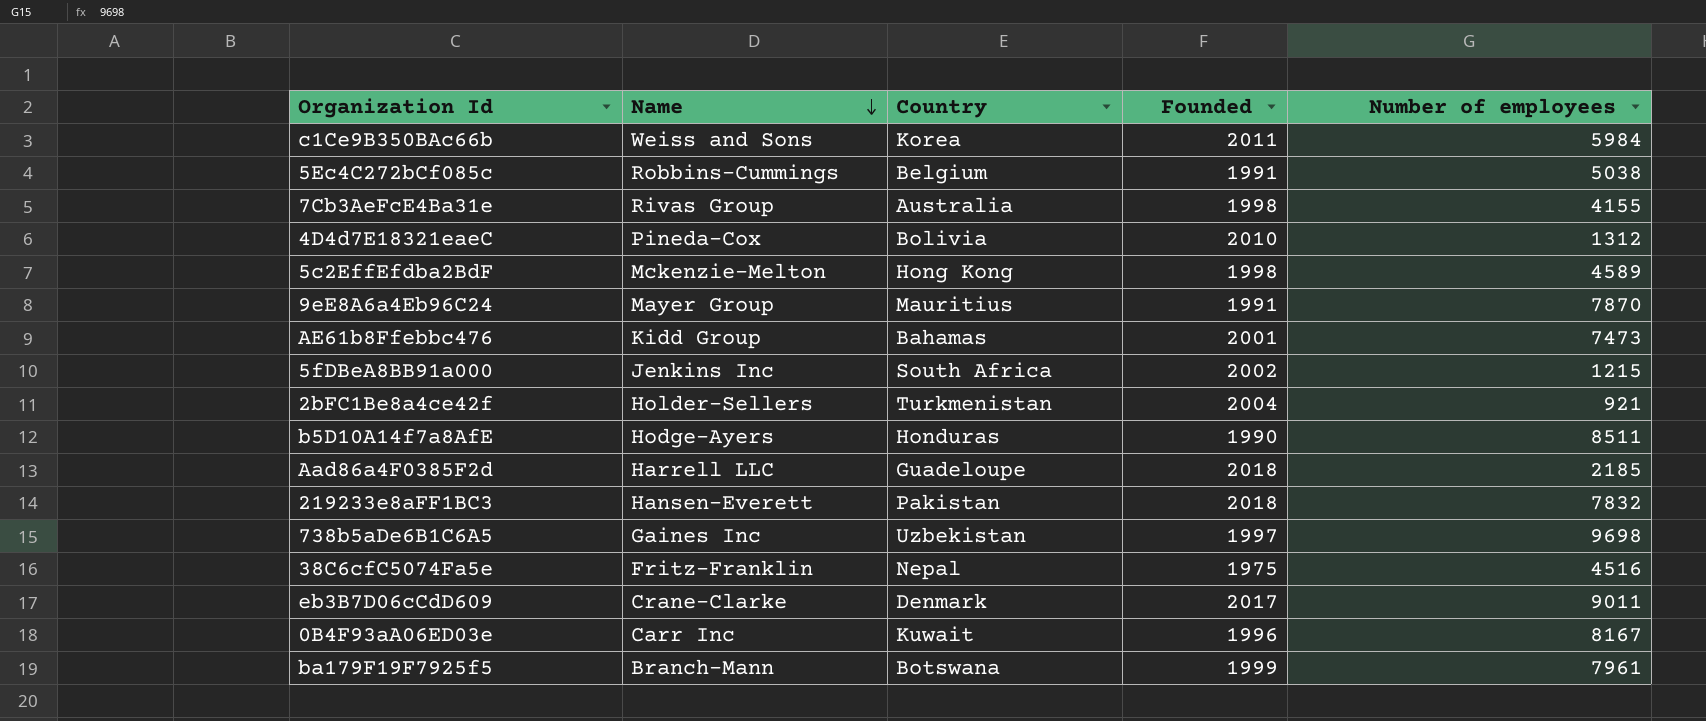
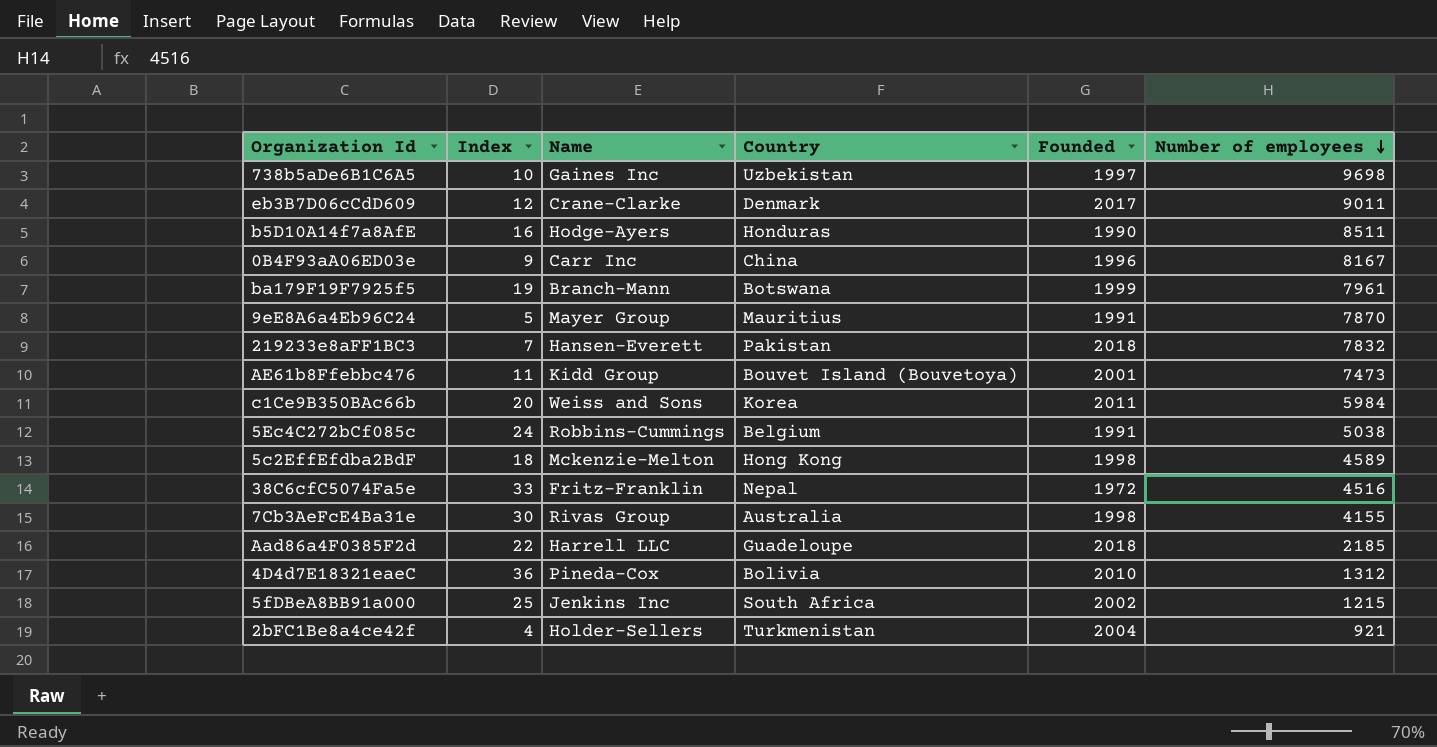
row order: Name descending -> Number of employees descending
column Index | position: none -> 2
0B4F93aA06ED03e | Country: Kuwait -> China
AE61b8Ffebbc476 | Country: Bahamas -> Bouvet Island (Bouvetoya)
38C6cfC5074Fa5e | Founded: 1975 -> 1972

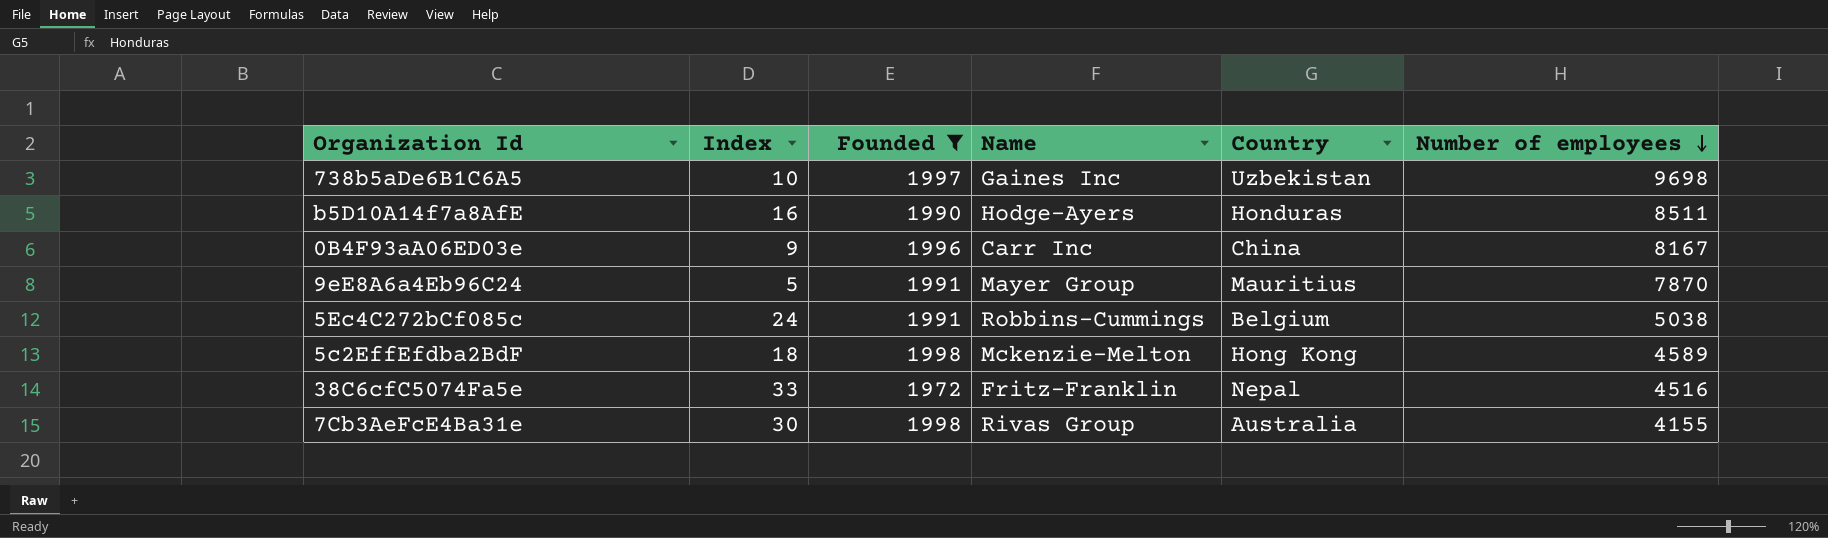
filter: none -> Founded <= 1998
column Founded | position: 5 -> 3

